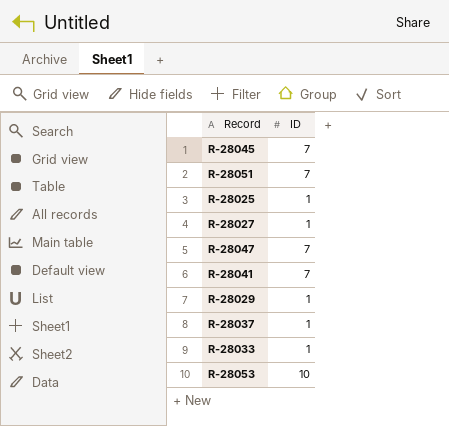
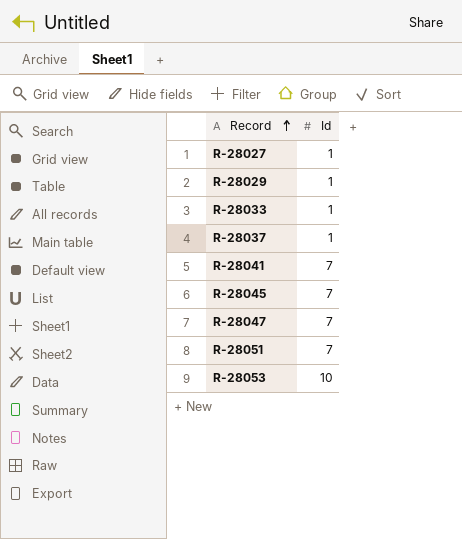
row order: none -> Record ascending
column name: ID -> Id
row R-28025: 1 -> none

